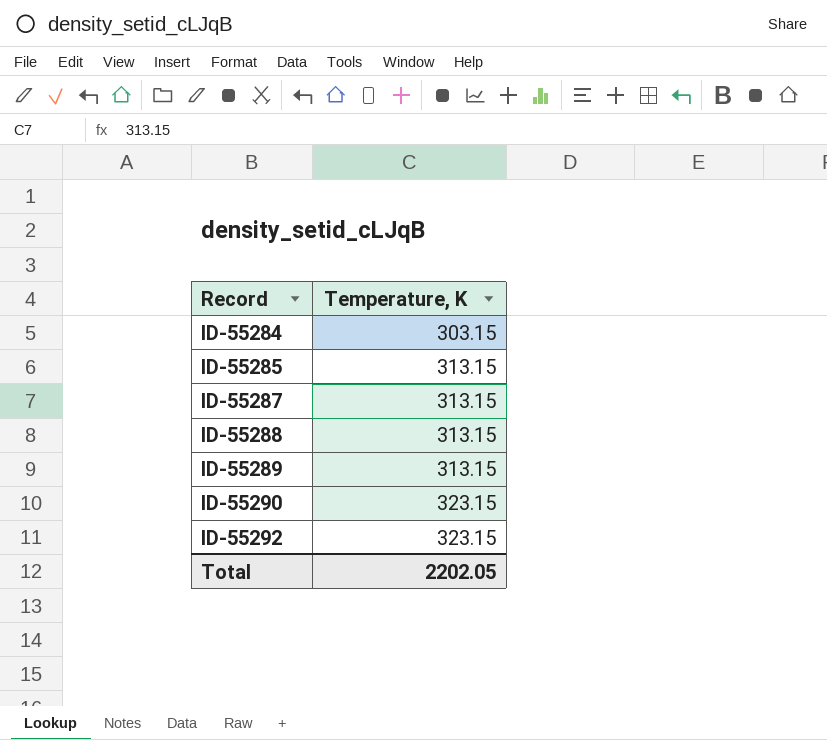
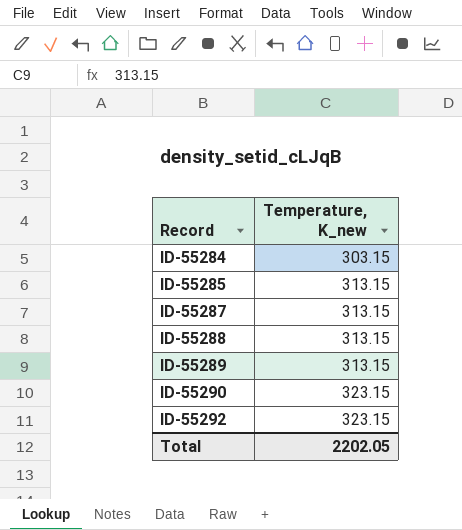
column name: Temperature, K -> Temperature, K_new

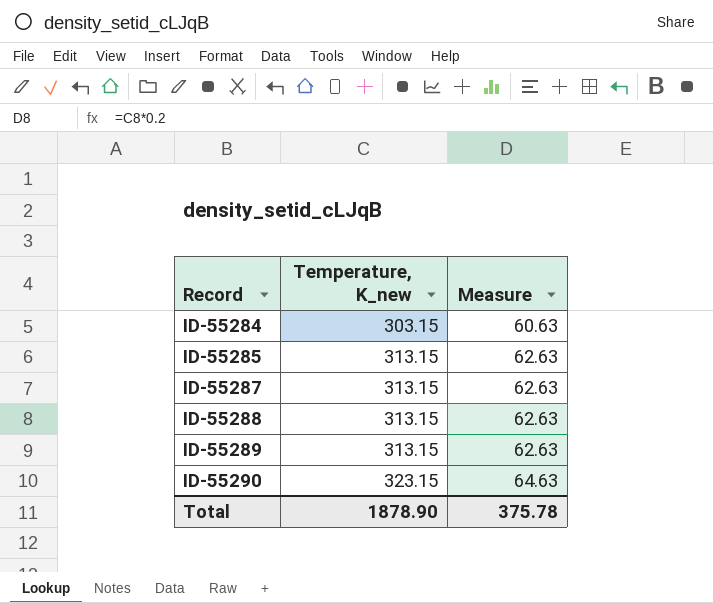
column Measure | formula: none -> [Temperature, K_new] * 0.2
row ID-55292: 323.15 -> none
Total | Temperature, K_new: 2202.05 -> 1878.90

